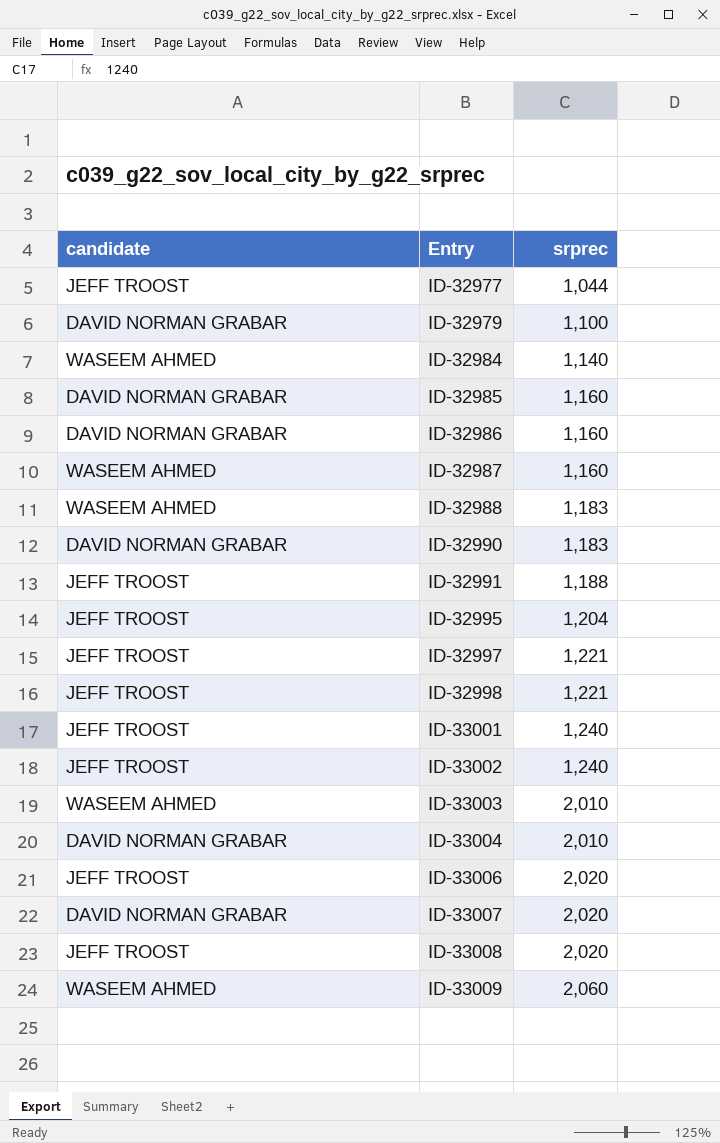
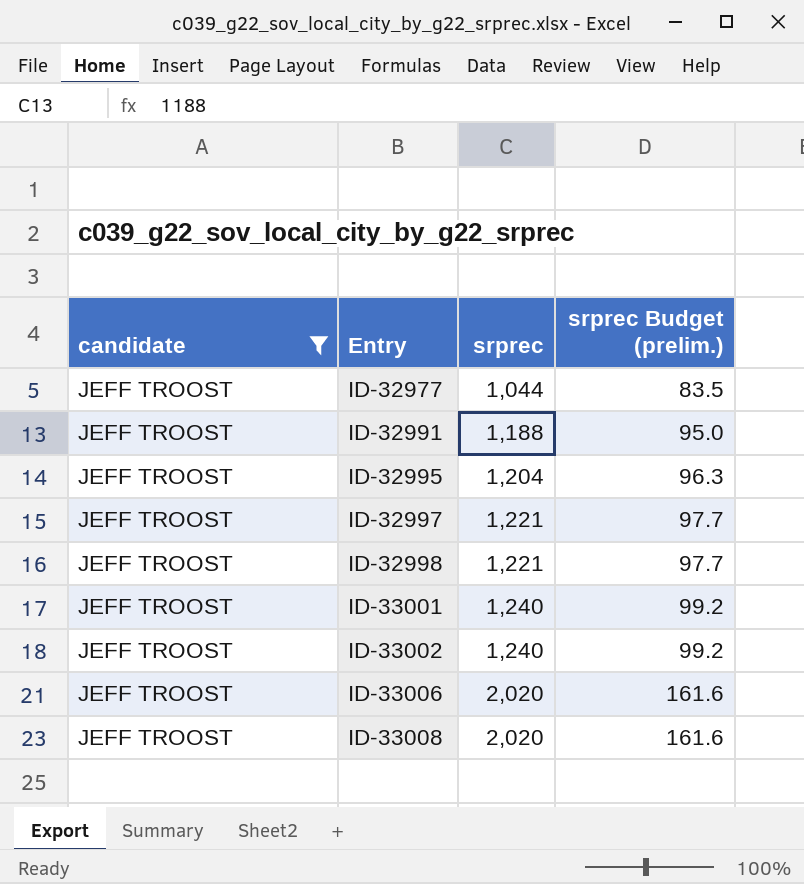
filter: none -> candidate = JEFF TROOST
column srprec Budget (prelim.) | formula: none -> [srprec] * 0.08

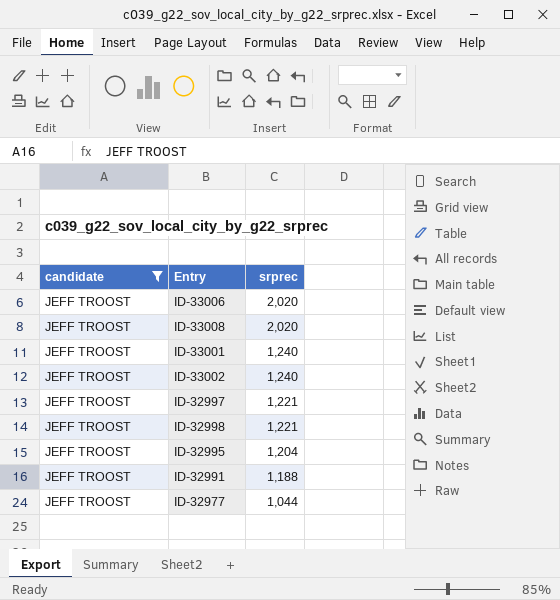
row order: Entry ascending -> srprec descending
column srprec Budget (prelim.) | formula: [srprec] * 0.08 -> none

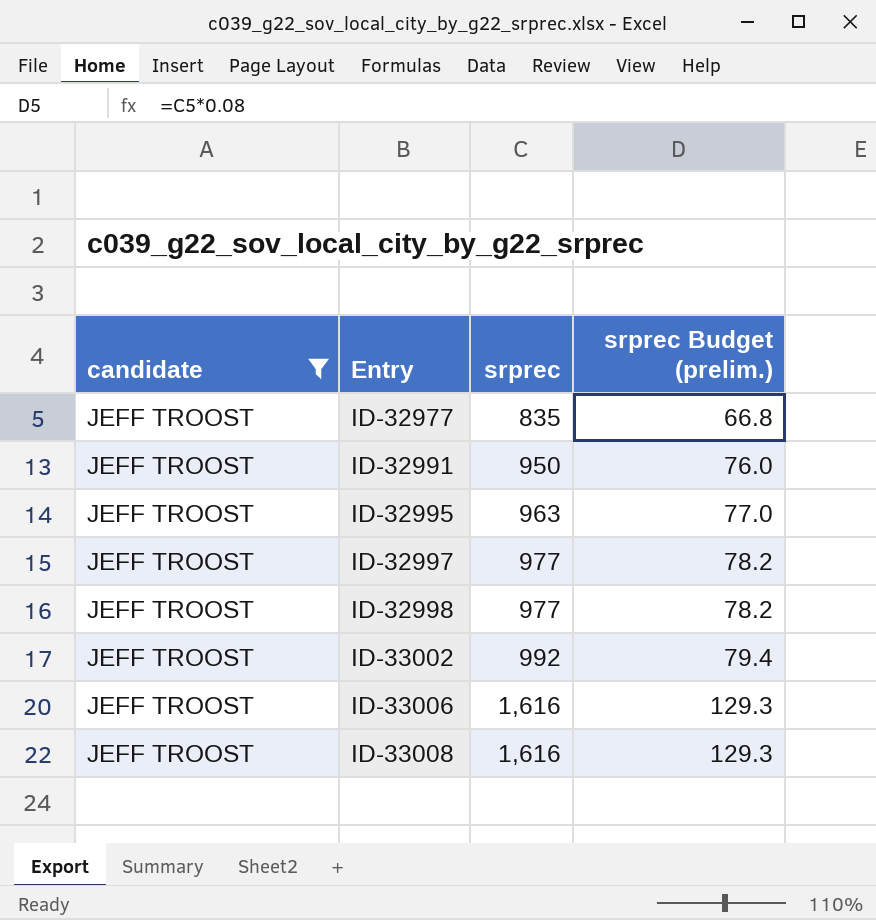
row order: srprec descending -> Entry ascending
column srprec Budget (prelim.) | formula: none -> [srprec] * 0.08
row ID-33001: JEFF TROOST | 1,240 -> none
ID-32977 | srprec: 1,044 -> 835
ID-32991 | srprec: 1,188 -> 950
ID-32995 | srprec: 1,204 -> 963
ID-32997 | srprec: 1,221 -> 977
ID-32998 | srprec: 1,221 -> 977
ID-33002 | srprec: 1,240 -> 992
ID-33006 | srprec: 2,020 -> 1,616
ID-33008 | srprec: 2,020 -> 1,616

